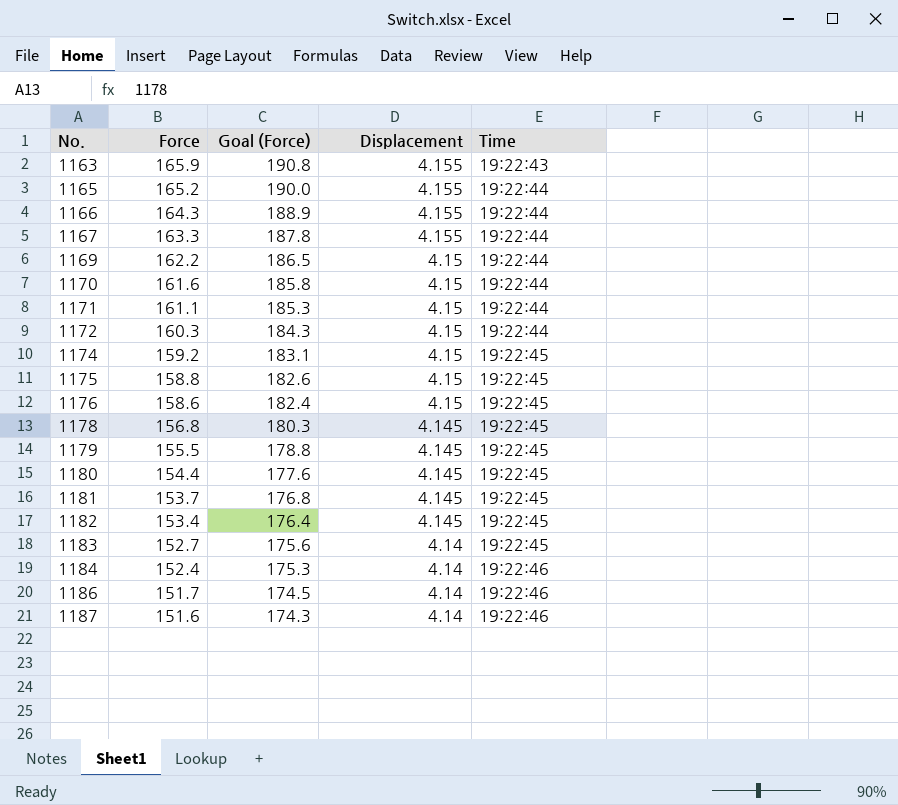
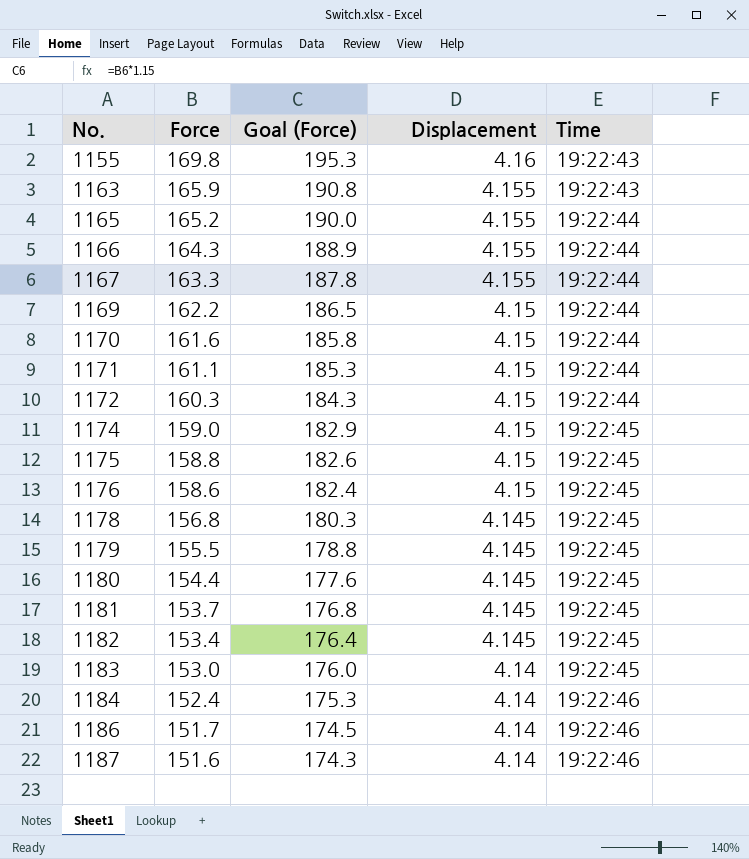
row 1155: none -> 169.8 | 195.3 | 4.16 | 19:22:43
1174 | Force: 159.2 -> 159.0
1174 | Goal (Force): 183.1 -> 182.9
1183 | Force: 152.7 -> 153.0
1183 | Goal (Force): 175.6 -> 176.0

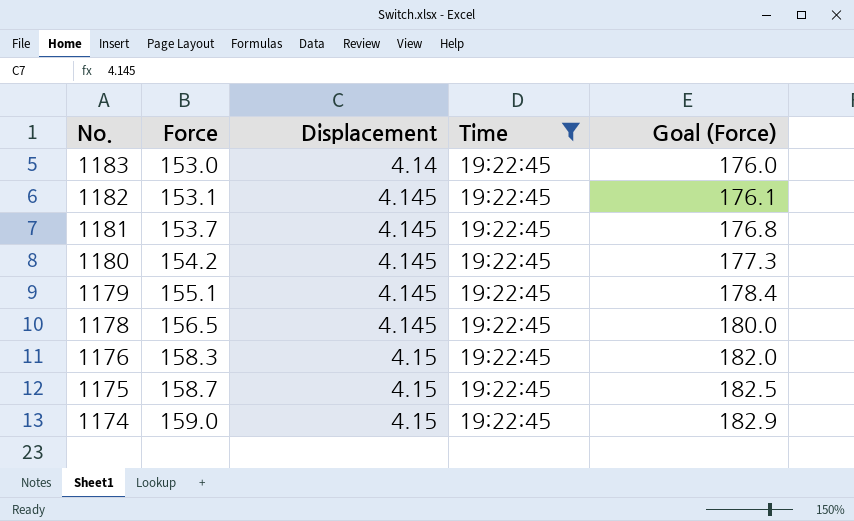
filter: none -> Time = 19:22:45
row order: No. ascending -> No. descending
column Goal (Force) | position: 3 -> 5
1182 | Force: 153.4 -> 153.1
1182 | Goal (Force): 176.4 -> 176.1
1180 | Force: 154.4 -> 154.2
1180 | Goal (Force): 177.6 -> 177.3
1179 | Force: 155.5 -> 155.1
1179 | Goal (Force): 178.8 -> 178.4
1178 | Force: 156.8 -> 156.5
1178 | Goal (Force): 180.3 -> 180.0
1176 | Force: 158.6 -> 158.3
1176 | Goal (Force): 182.4 -> 182.0
1175 | Force: 158.8 -> 158.7
1175 | Goal (Force): 182.6 -> 182.5

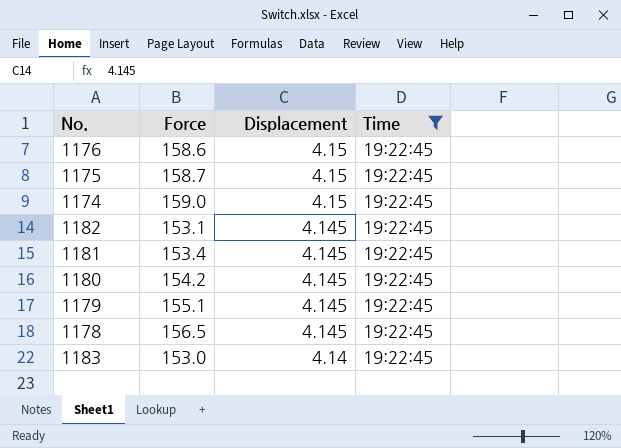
row order: No. descending -> Displacement descending
column Goal (Force) | formula: [Force] * 1.15 -> none
1176 | Force: 158.3 -> 158.6
1181 | Force: 153.7 -> 153.4

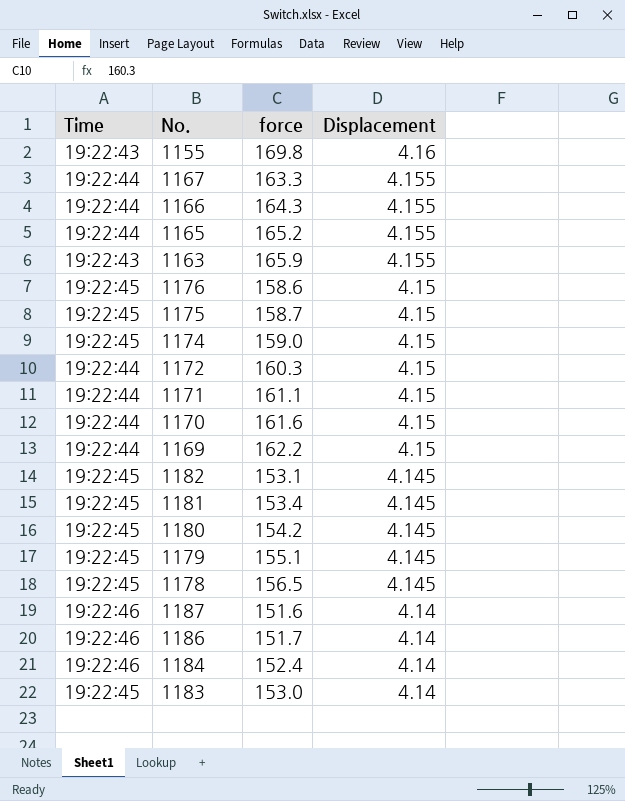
filter: Time = 19:22:45 -> none
column Time | position: 4 -> 1
column name: Force -> force

